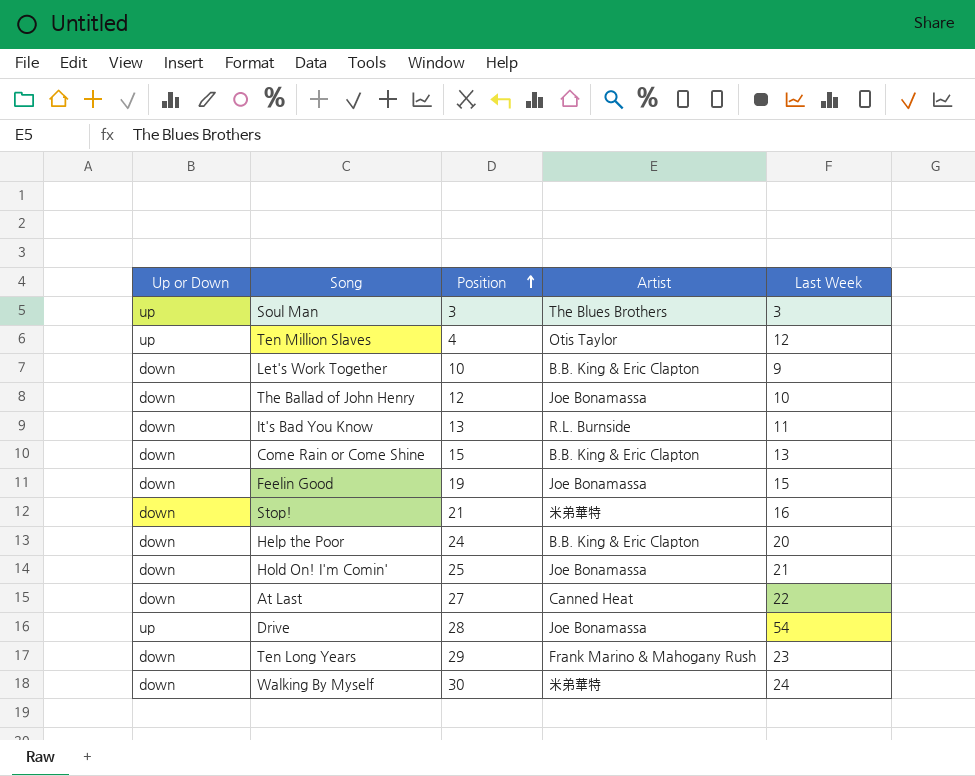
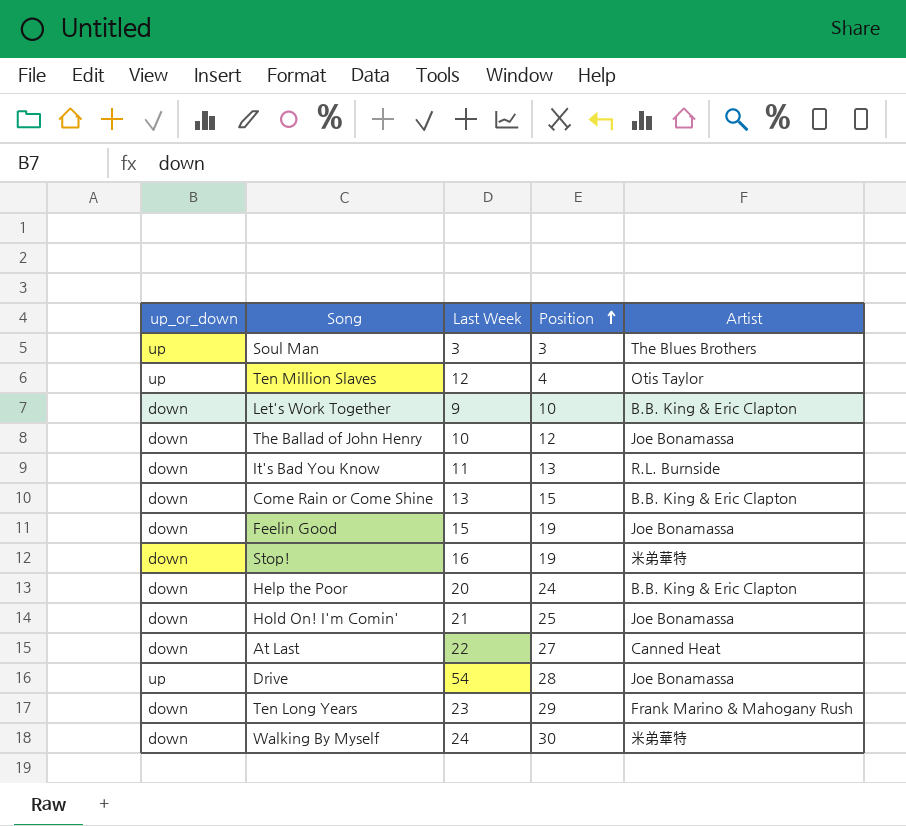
column name: Up or Down -> up_or_down
column Last Week | position: 5 -> 3
Stop! | Position: 21 -> 19

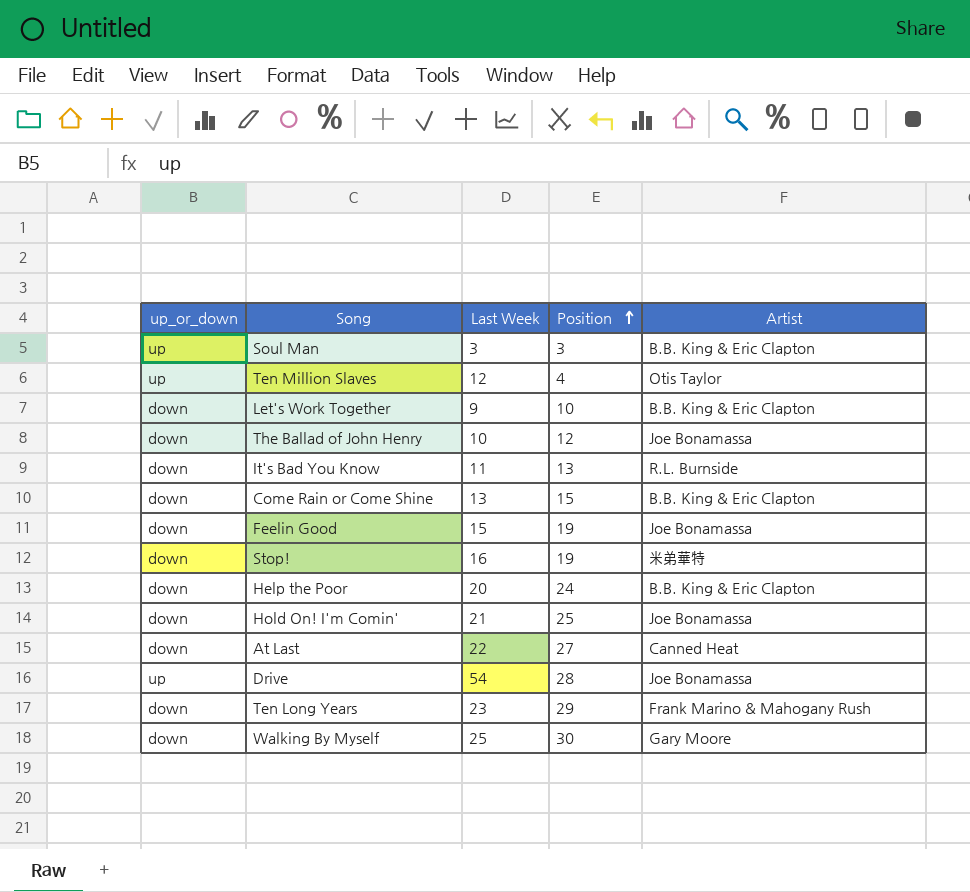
Soul Man | Artist: The Blues Brothers -> B.B. King & Eric Clapton
Walking By Myself | Last Week: 24 -> 25
Walking By Myself | Artist: 米弟華特 -> Gary Moore

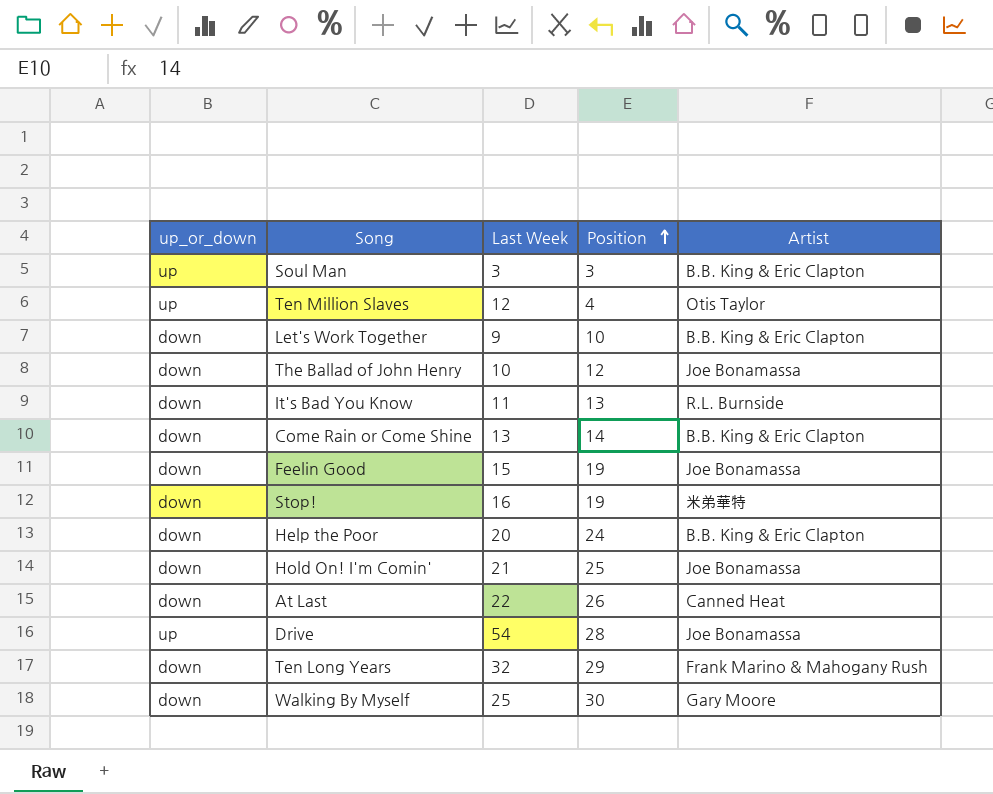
Come Rain or Come Shine | Position: 15 -> 14
At Last | Position: 27 -> 26
Ten Long Years | Last Week: 23 -> 32

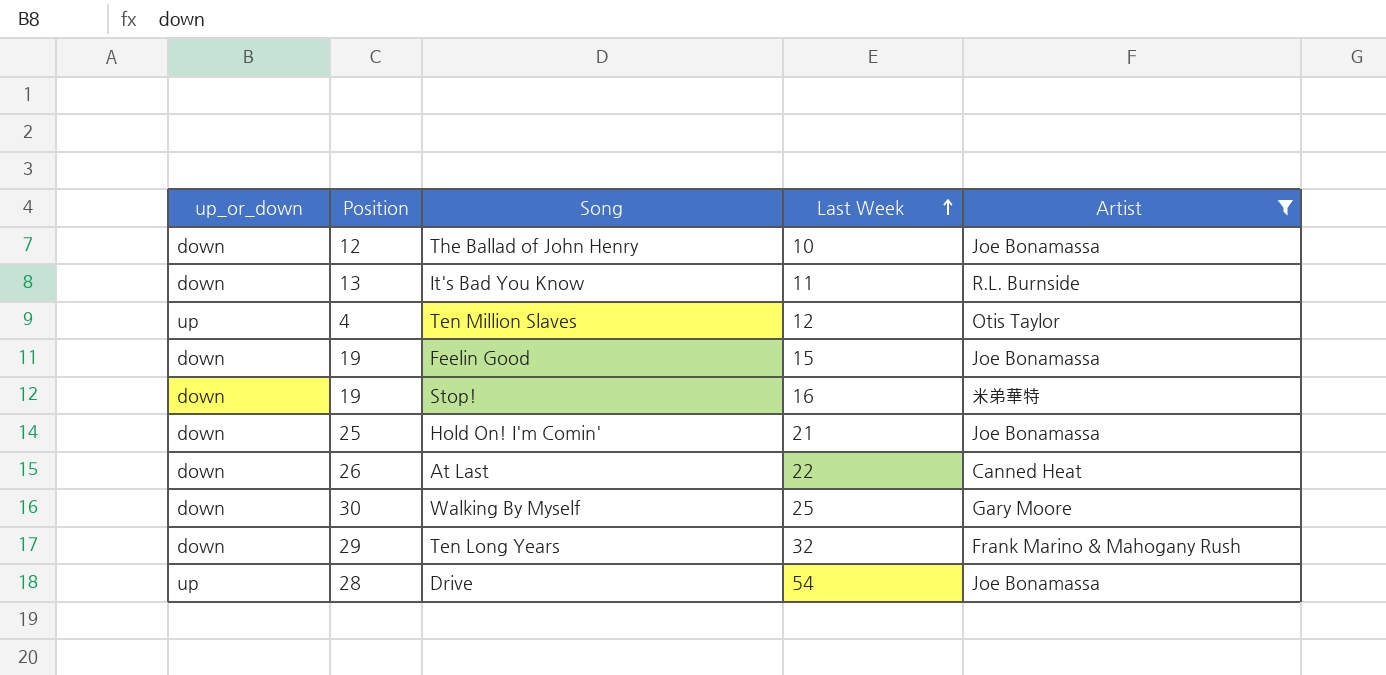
filter: none -> Artist != B.B. King & Eric Clapton
row order: Position ascending -> Last Week ascending
column Position | position: 4 -> 2

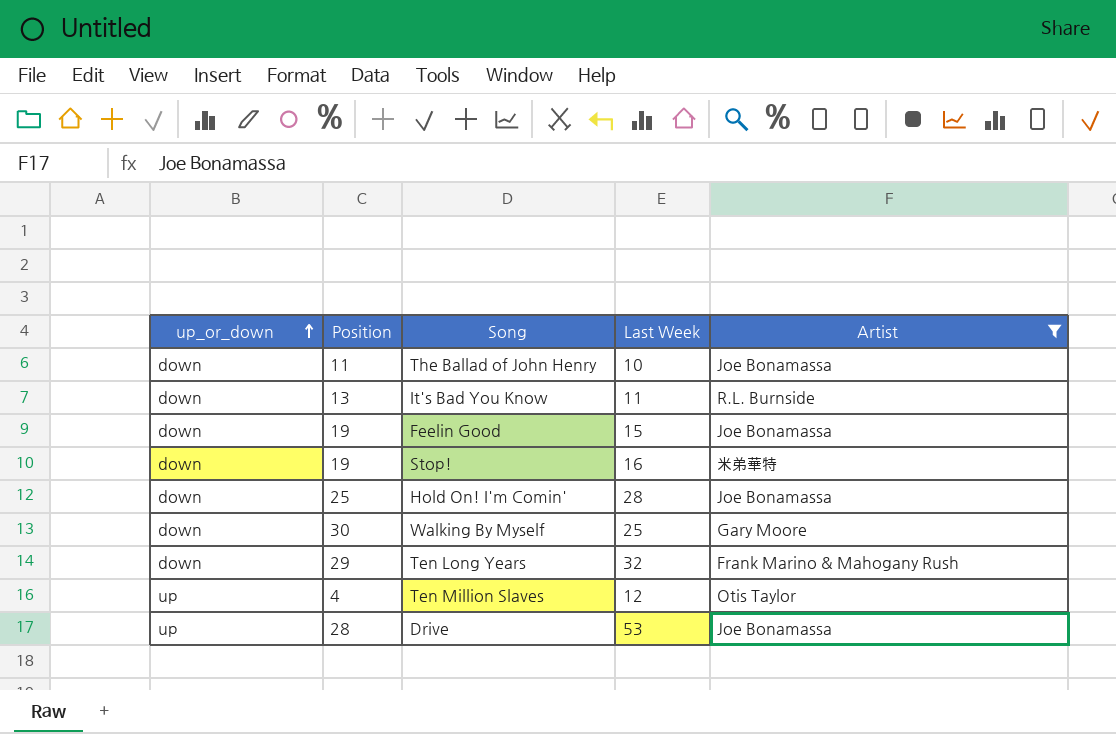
row order: Last Week ascending -> up_or_down ascending
row At Last: down | 26 | 22 | Canned Heat -> none
The Ballad of John Henry | Position: 12 -> 11
Hold On! I'm Comin' | Last Week: 21 -> 28
Drive | Last Week: 54 -> 53

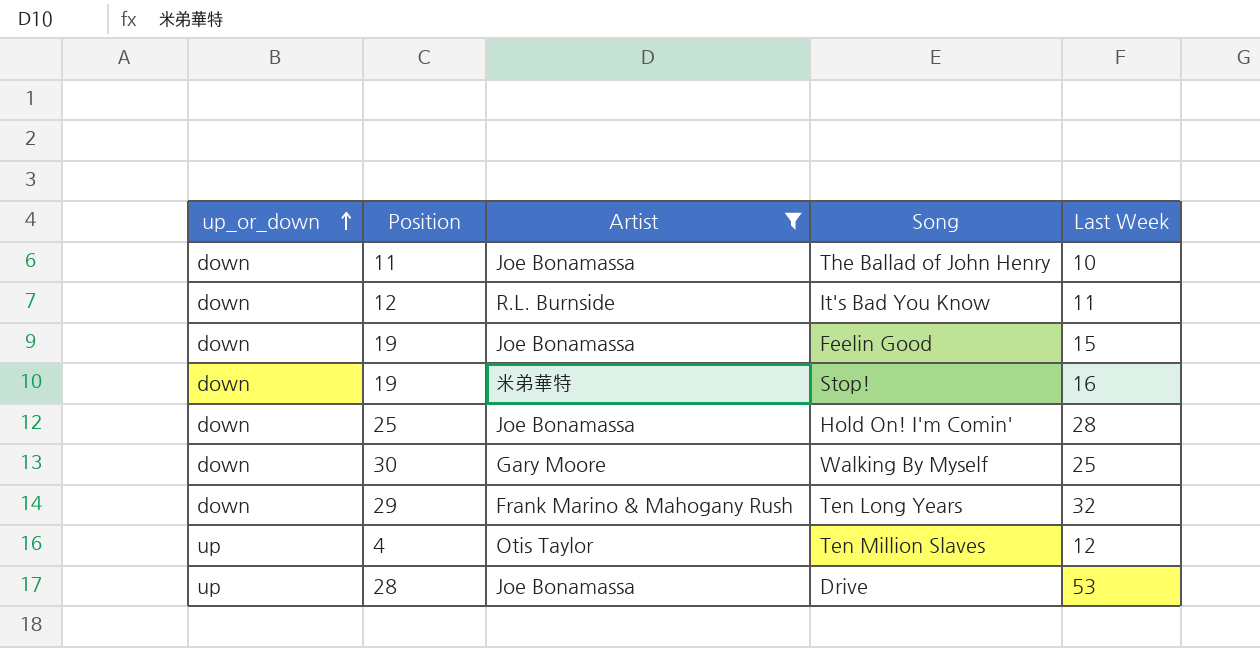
column Artist | position: 5 -> 3
It's Bad You Know | Position: 13 -> 12

